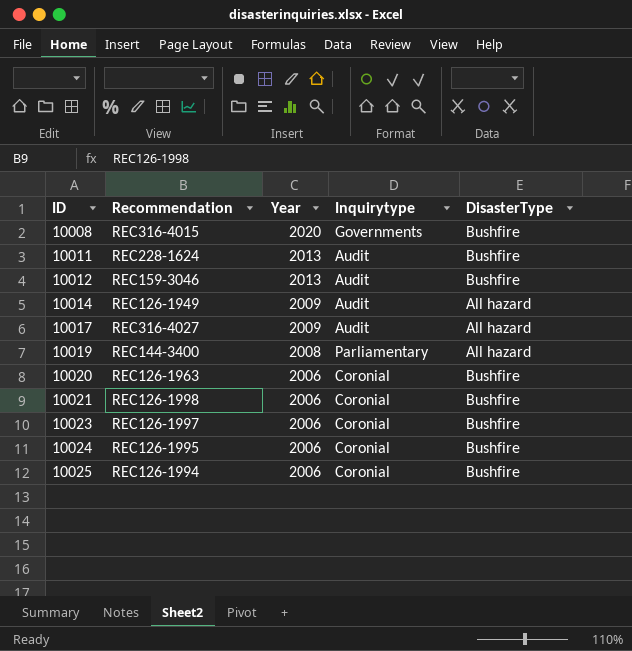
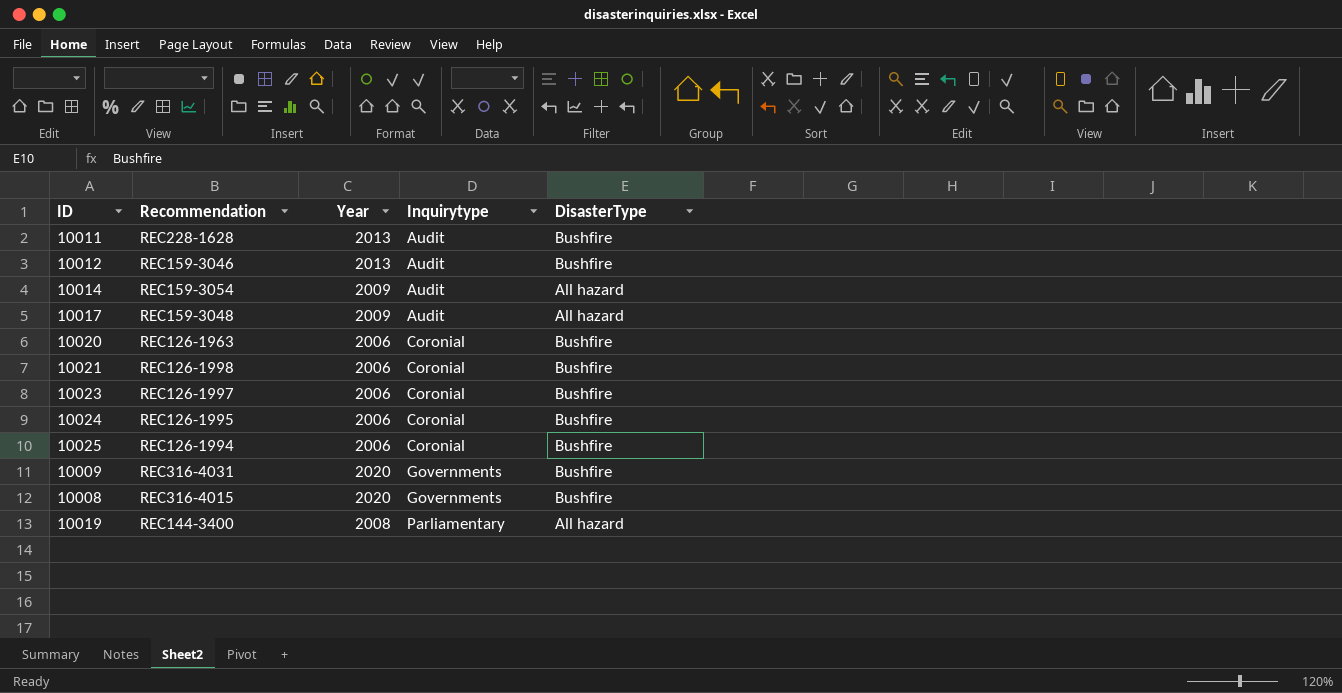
row order: ID ascending -> Inquirytype ascending
10011 | Recommendation: REC228-1624 -> REC228-1628
10014 | Recommendation: REC126-1949 -> REC159-3054
10017 | Recommendation: REC316-4027 -> REC159-3048
row 10009: none -> REC316-4031 | 2020 | Governments | Bushfire

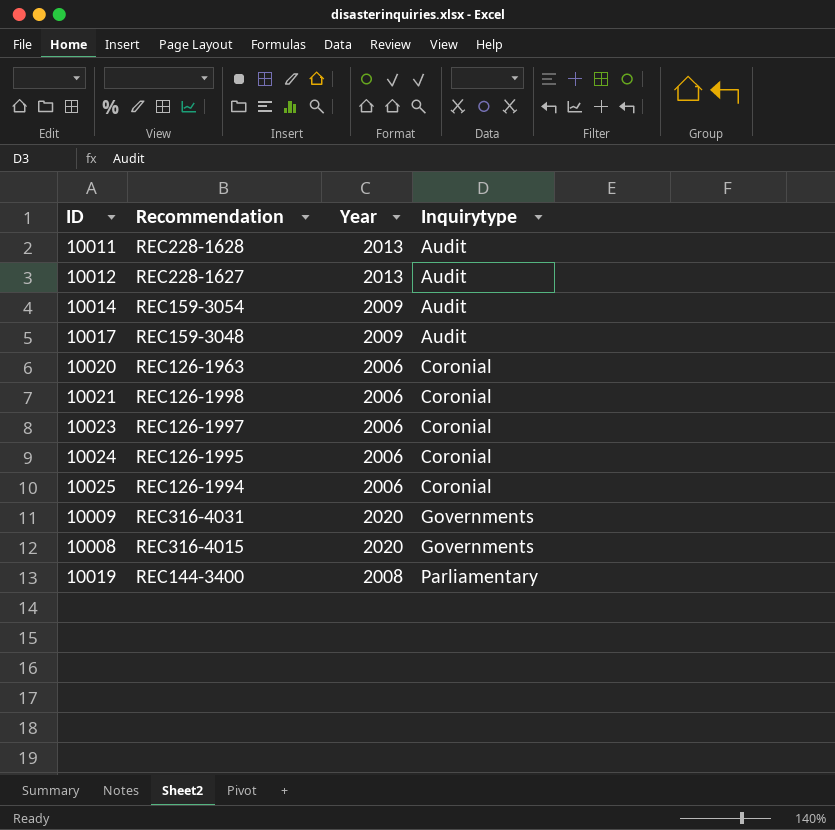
column DisasterType | position: 5 -> none
10012 | Recommendation: REC159-3046 -> REC228-1627

